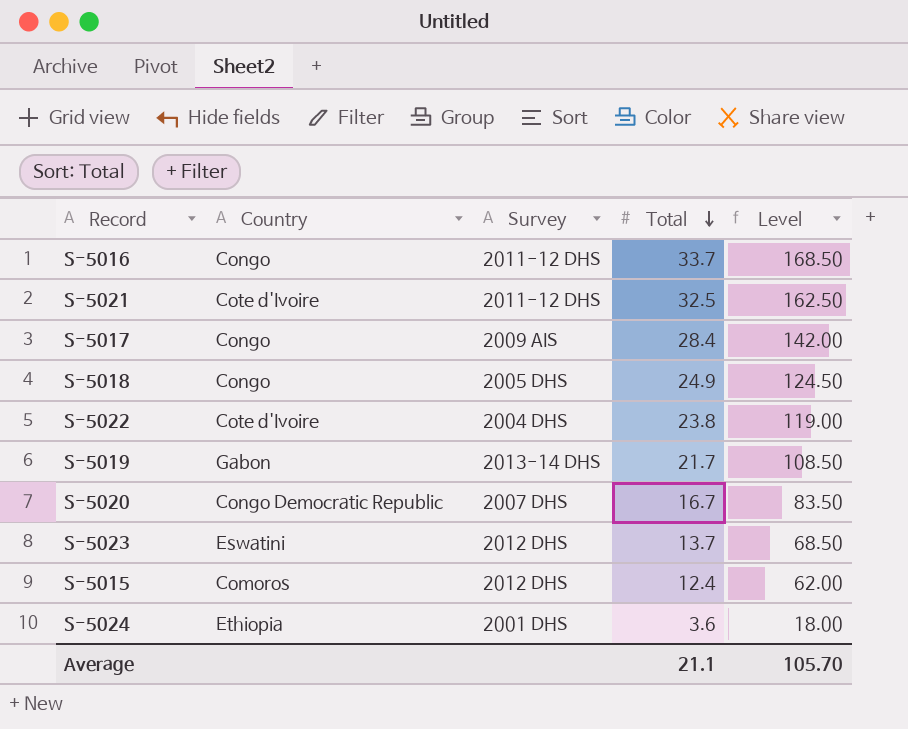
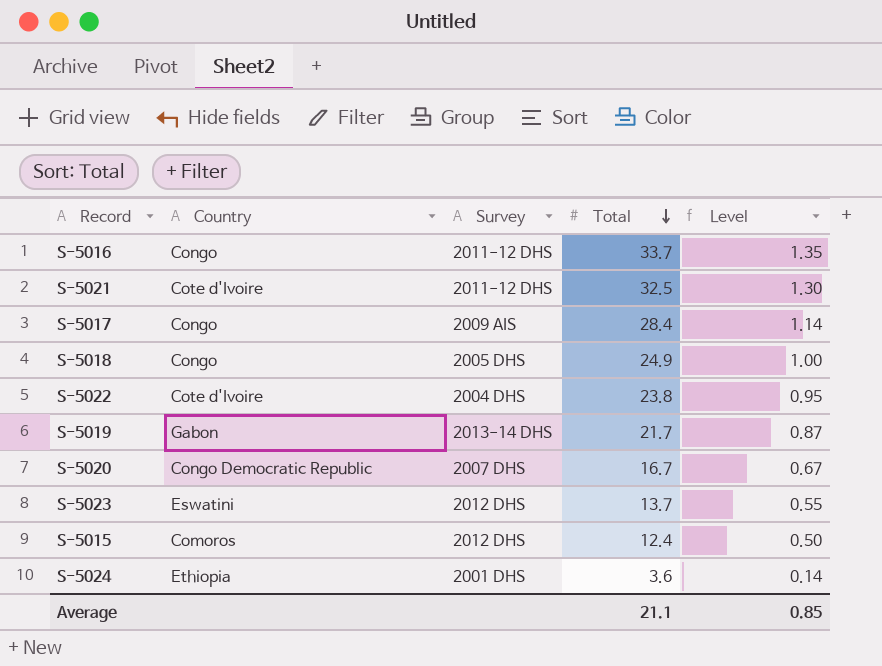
column Level | formula: [Total] * 5 -> [Total] * 0.04
Average | Level: 105.70 -> 0.85

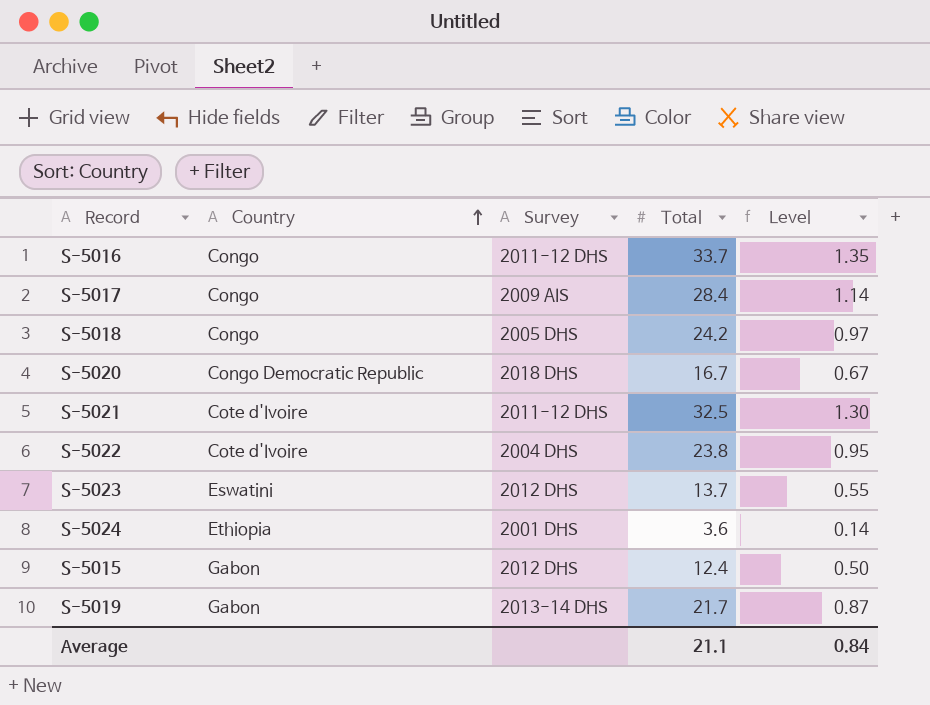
row order: Total descending -> Country ascending
S-5018 | Total: 24.9 -> 24.2
S-5018 | Level: 1.00 -> 0.97
S-5020 | Survey: 2007 DHS -> 2018 DHS
S-5015 | Country: Comoros -> Gabon
Average | Level: 0.85 -> 0.84

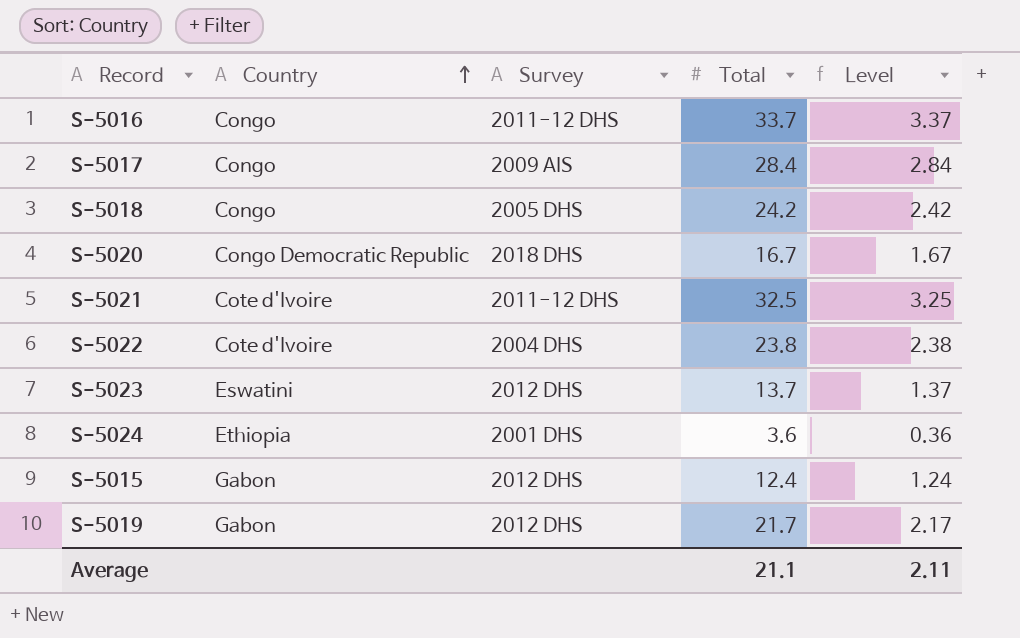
column Level | formula: [Total] * 0.04 -> [Total] * 0.1
S-5019 | Survey: 2013-14 DHS -> 2012 DHS
Average | Level: 0.84 -> 2.11

